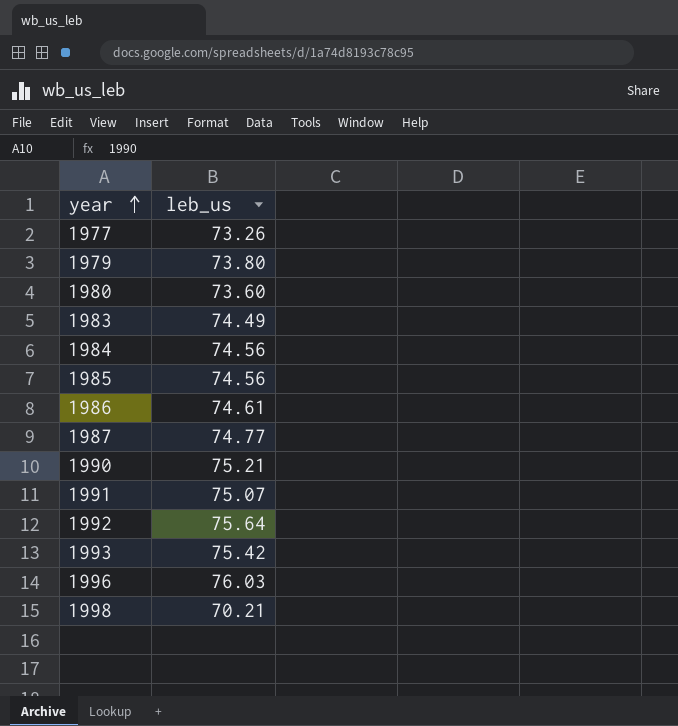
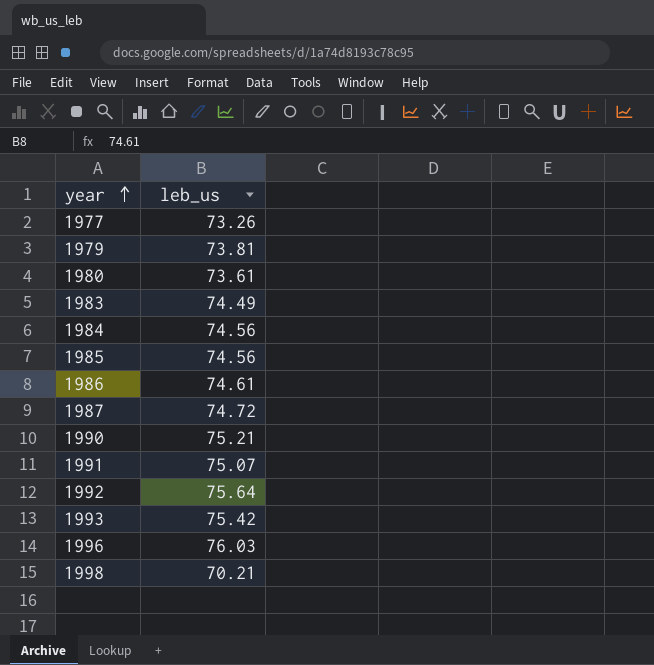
1979 | leb_us: 73.80 -> 73.81
1980 | leb_us: 73.60 -> 73.61
1987 | leb_us: 74.77 -> 74.72

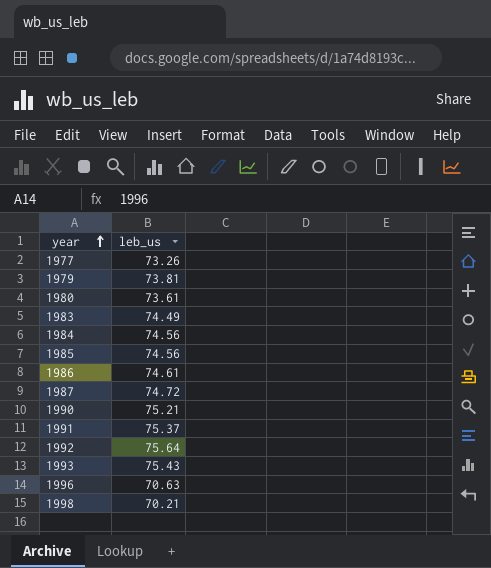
1991 | leb_us: 75.07 -> 75.37
1993 | leb_us: 75.42 -> 75.43
1996 | leb_us: 76.03 -> 70.63

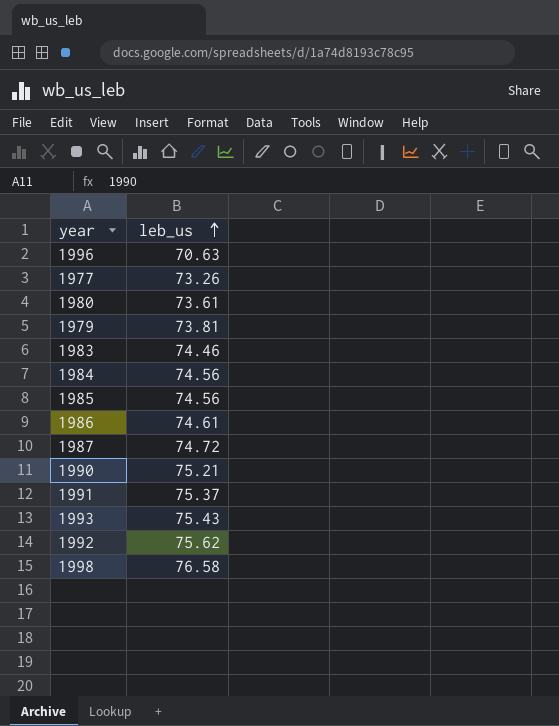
row order: year ascending -> leb_us ascending
1983 | leb_us: 74.49 -> 74.46
1992 | leb_us: 75.64 -> 75.62
1998 | leb_us: 70.21 -> 76.58

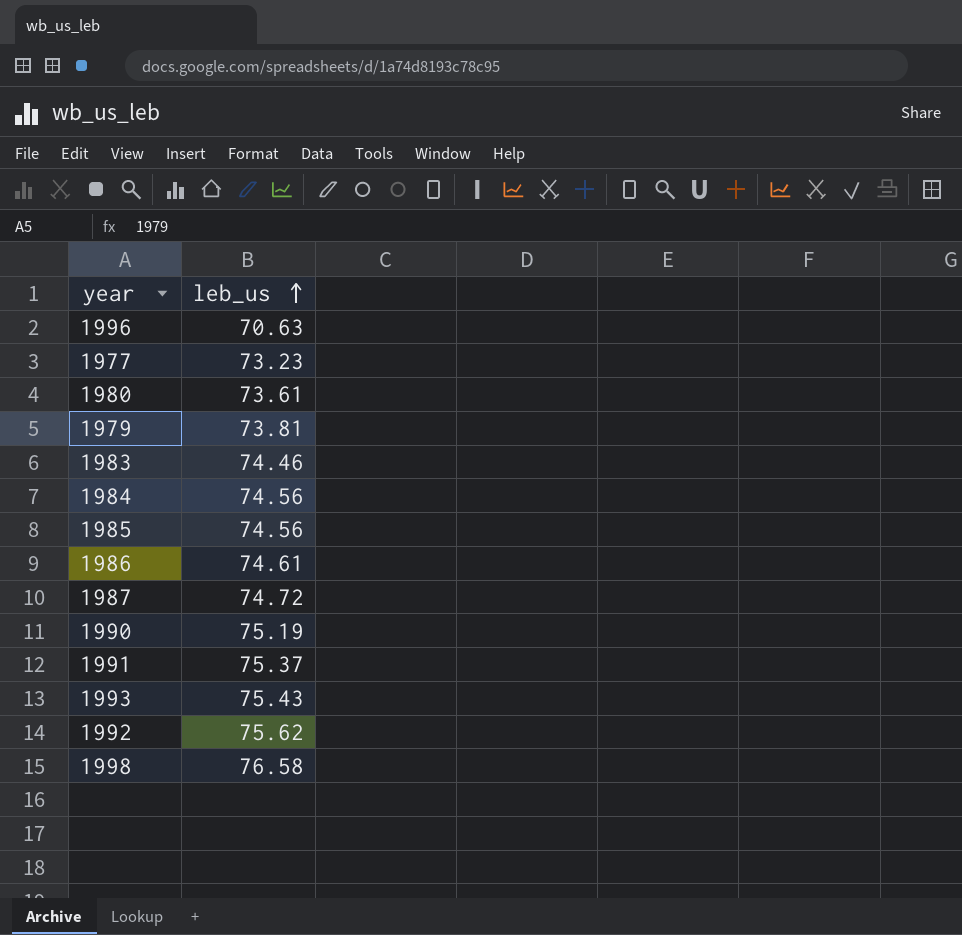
1977 | leb_us: 73.26 -> 73.23
1990 | leb_us: 75.21 -> 75.19

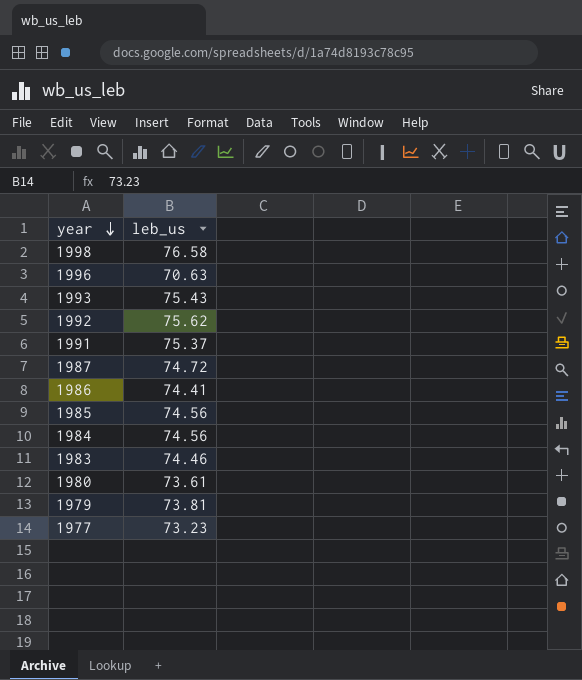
row order: leb_us ascending -> year descending
row 1990: 75.19 -> none
1986 | leb_us: 74.61 -> 74.41

